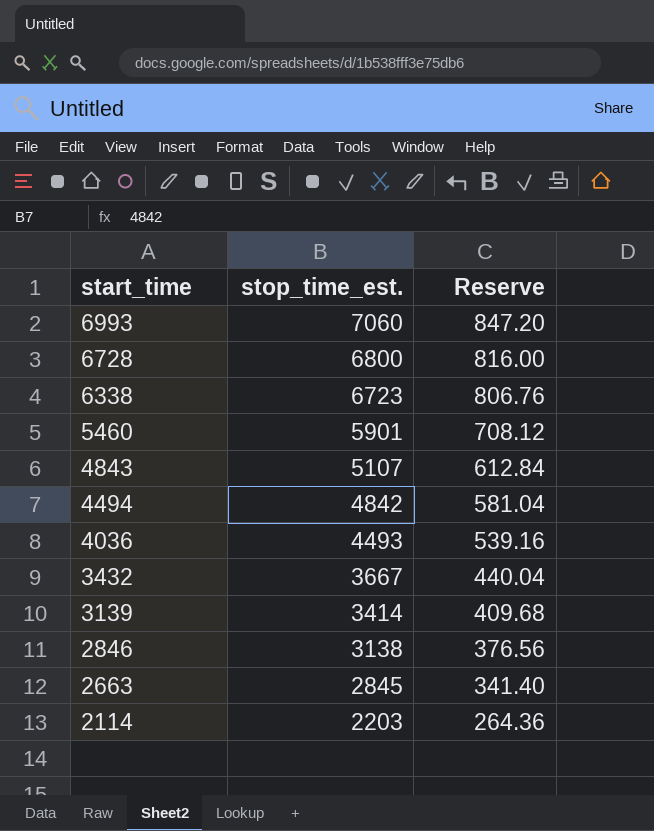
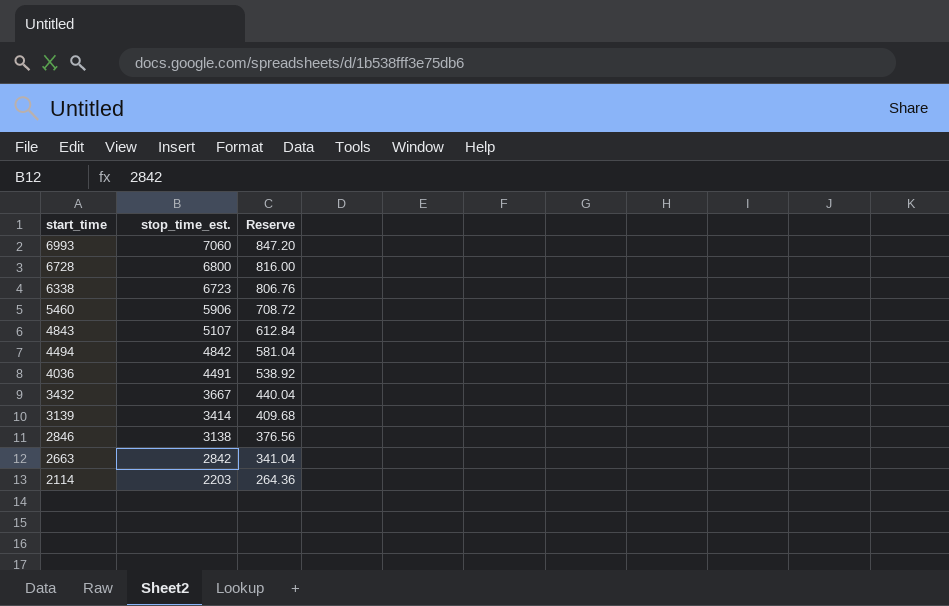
5460 | stop_time_est.: 5901 -> 5906
5460 | Reserve: 708.12 -> 708.72
4036 | stop_time_est.: 4493 -> 4491
4036 | Reserve: 539.16 -> 538.92
2663 | stop_time_est.: 2845 -> 2842
2663 | Reserve: 341.40 -> 341.04

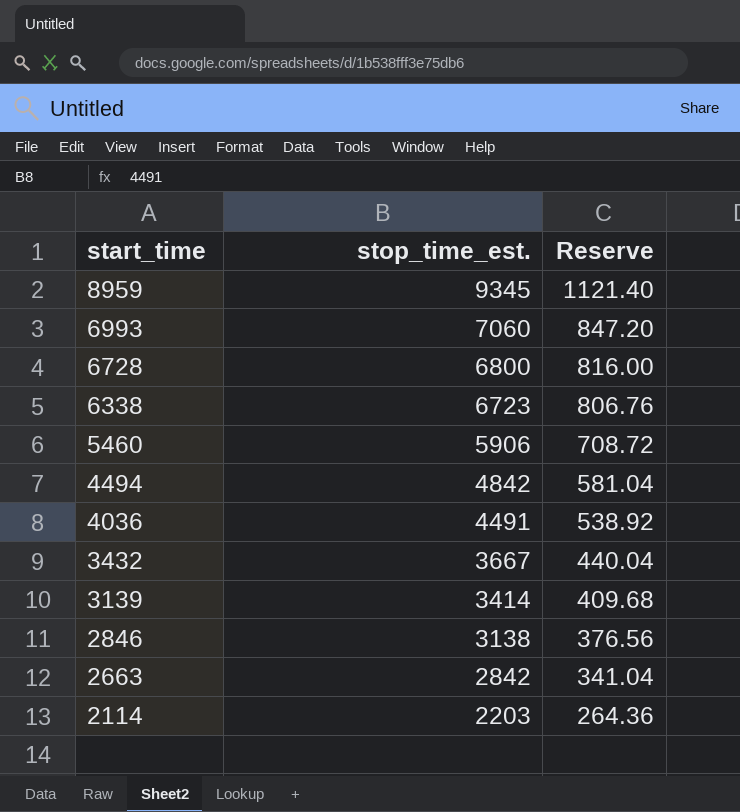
row 4843: 5107 | 612.84 -> none
row 8959: none -> 9345 | 1121.40

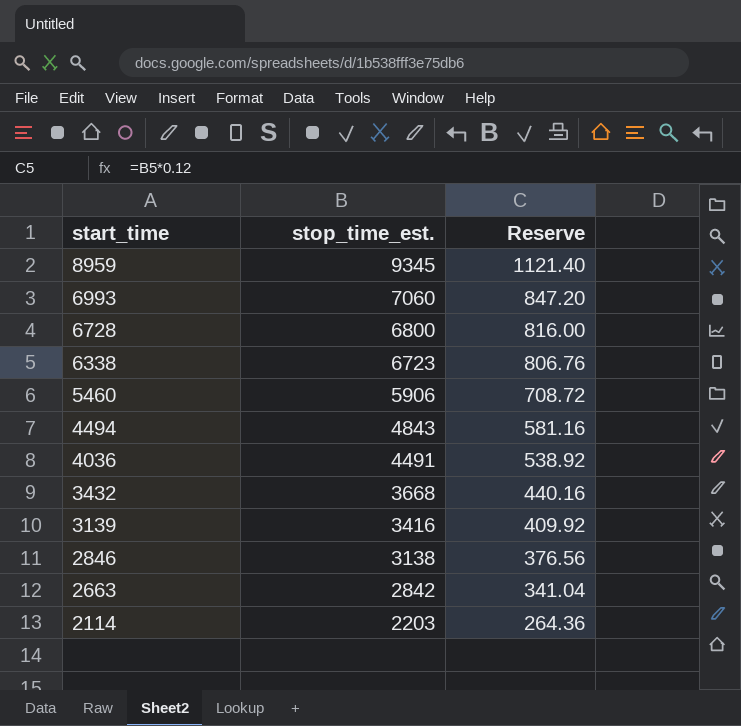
4494 | stop_time_est.: 4842 -> 4843
4494 | Reserve: 581.04 -> 581.16
3432 | stop_time_est.: 3667 -> 3668
3432 | Reserve: 440.04 -> 440.16
3139 | stop_time_est.: 3414 -> 3416
3139 | Reserve: 409.68 -> 409.92

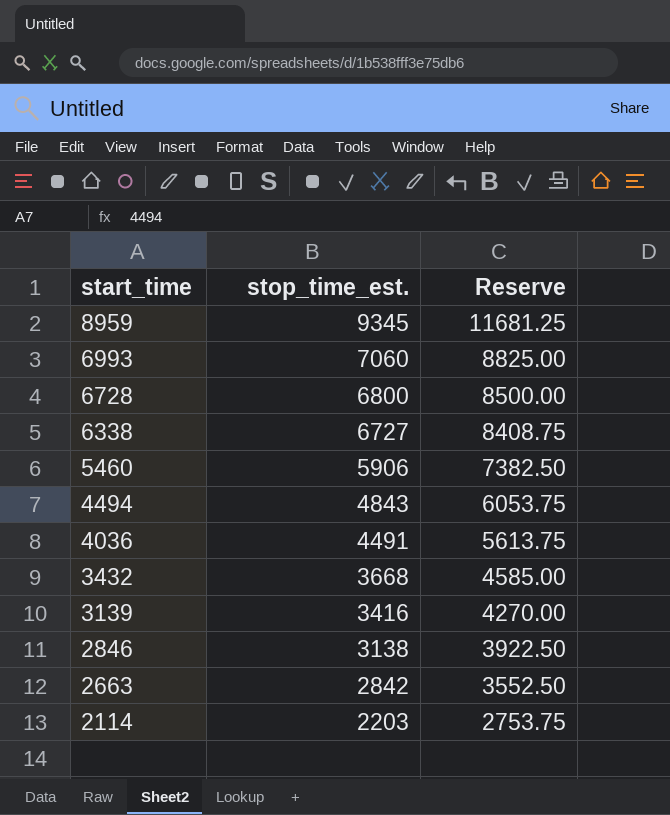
column Reserve | formula: [stop_time_est.] * 0.12 -> [stop_time_est.] * 1.25
6338 | stop_time_est.: 6723 -> 6727

